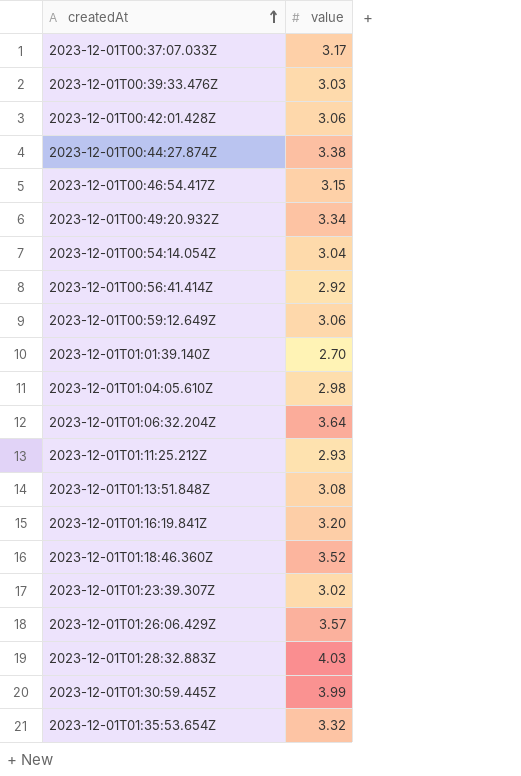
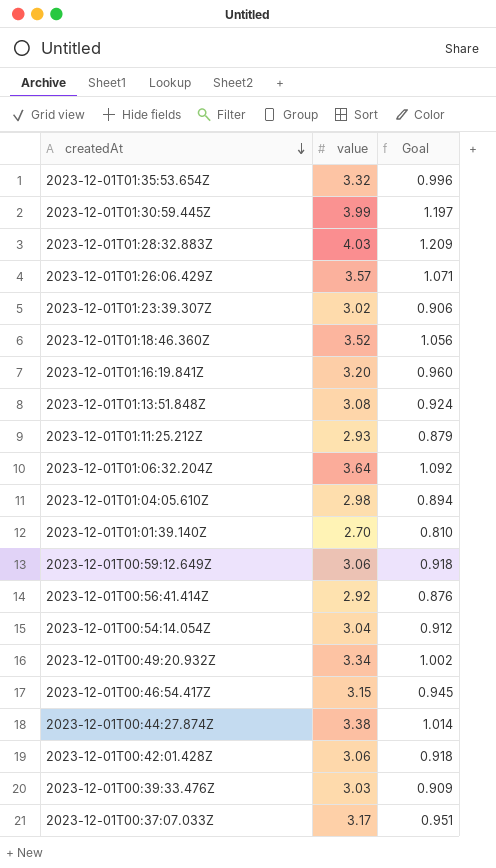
row order: createdAt ascending -> createdAt descending
column Goal | formula: none -> [value] * 0.3

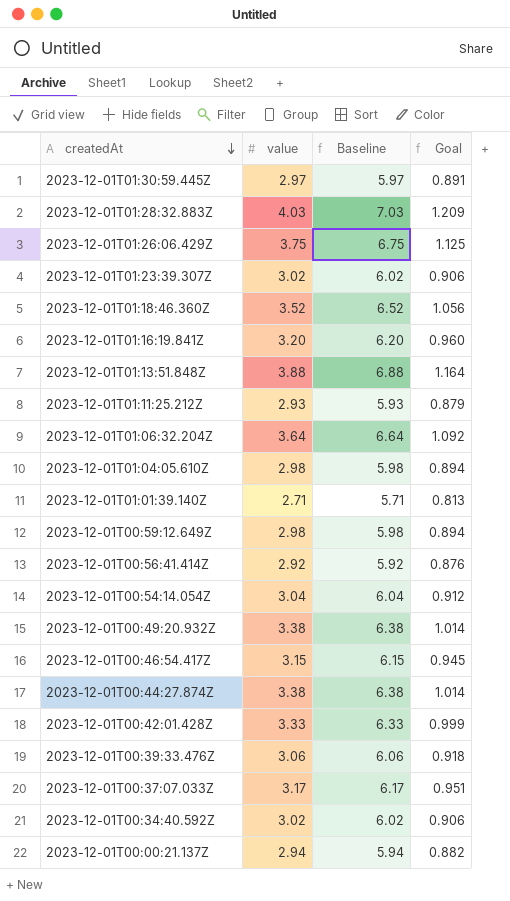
column Baseline | formula: none -> [value] + 3
row 2023-12-01T01:35:53.654Z: 3.32 | 0.996 -> none
2023-12-01T01:30:59.445Z | value: 3.99 -> 2.97
2023-12-01T01:30:59.445Z | Goal: 1.197 -> 0.891
2023-12-01T01:26:06.429Z | value: 3.57 -> 3.75
2023-12-01T01:26:06.429Z | Goal: 1.071 -> 1.125
2023-12-01T01:13:51.848Z | value: 3.08 -> 3.88
2023-12-01T01:13:51.848Z | Goal: 0.924 -> 1.164
2023-12-01T01:01:39.140Z | value: 2.70 -> 2.71
2023-12-01T01:01:39.140Z | Goal: 0.810 -> 0.813
2023-12-01T00:59:12.649Z | value: 3.06 -> 2.98
2023-12-01T00:59:12.649Z | Goal: 0.918 -> 0.894
2023-12-01T00:49:20.932Z | value: 3.34 -> 3.38
2023-12-01T00:49:20.932Z | Goal: 1.002 -> 1.014
2023-12-01T00:42:01.428Z | value: 3.06 -> 3.33
2023-12-01T00:42:01.428Z | Goal: 0.918 -> 0.999
2023-12-01T00:39:33.476Z | value: 3.03 -> 3.06
2023-12-01T00:39:33.476Z | Goal: 0.909 -> 0.918
row 2023-12-01T00:34:40.592Z: none -> 3.02 | 6.02 | 0.906
row 2023-12-01T00:00:21.137Z: none -> 2.94 | 5.94 | 0.882

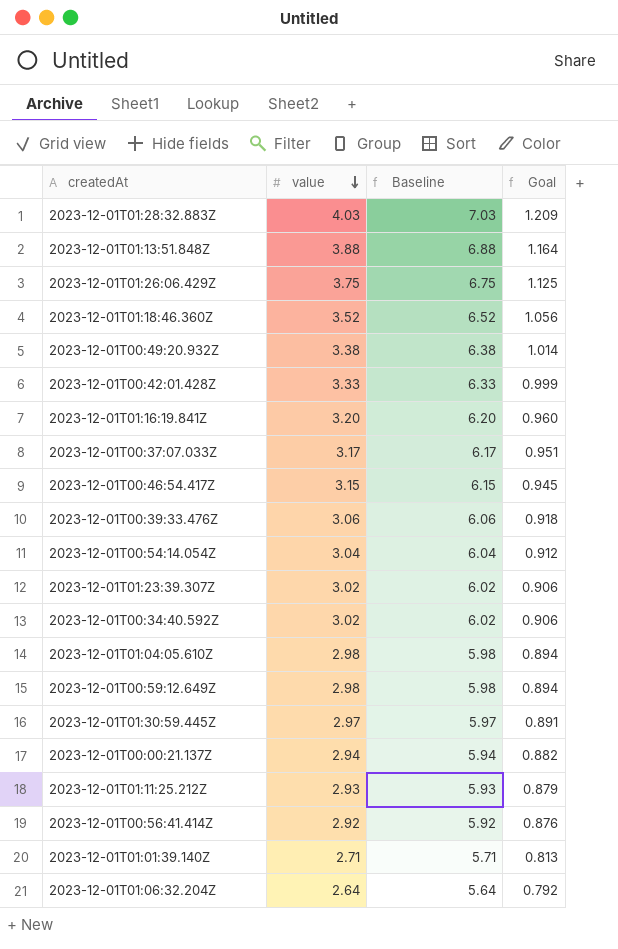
row order: createdAt descending -> value descending
row 2023-12-01T00:44:27.874Z: 3.38 | 6.38 | 1.014 -> none
2023-12-01T01:06:32.204Z | value: 3.64 -> 2.64
2023-12-01T01:06:32.204Z | Baseline: 6.64 -> 5.64
2023-12-01T01:06:32.204Z | Goal: 1.092 -> 0.792

